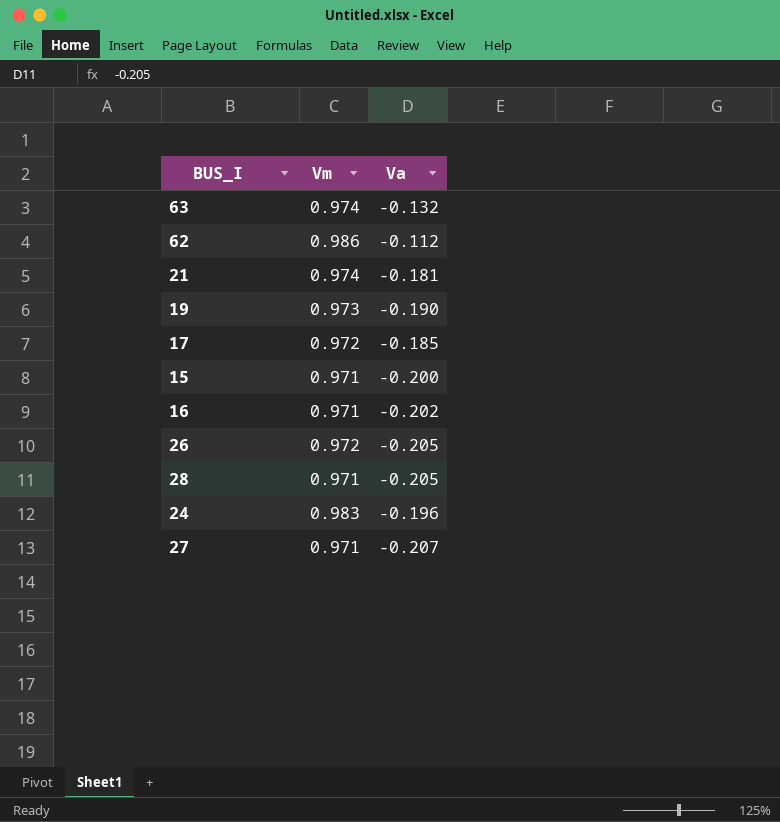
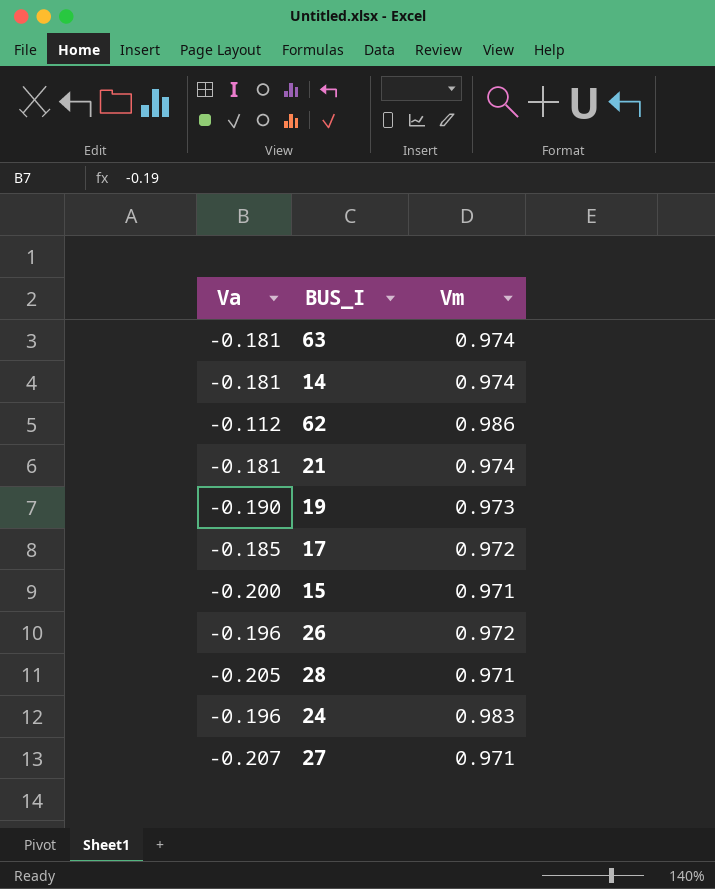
column Va | position: 3 -> 1
row 16: 0.971 | -0.202 -> none
63 | Va: -0.132 -> -0.181
row 14: none -> -0.181 | 0.974
26 | Va: -0.205 -> -0.196

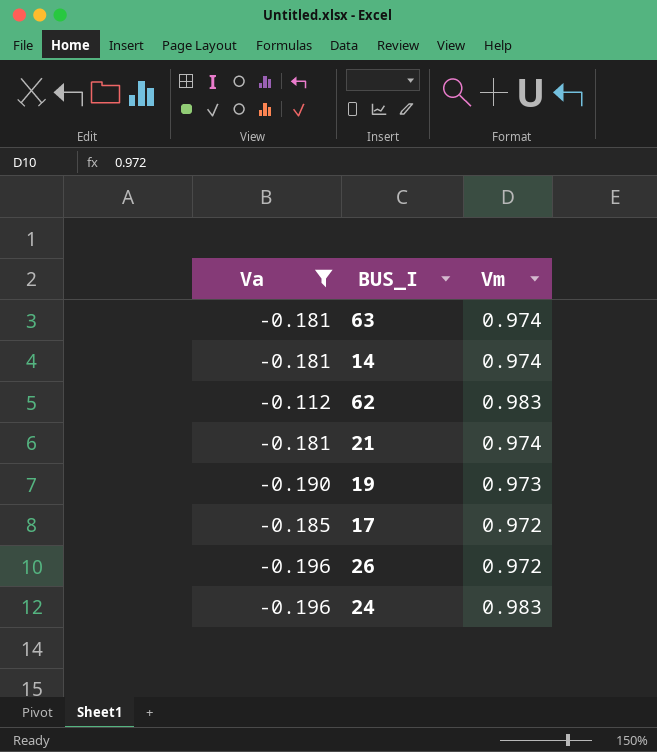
filter: none -> Va >= -0.196
62 | Vm: 0.986 -> 0.983

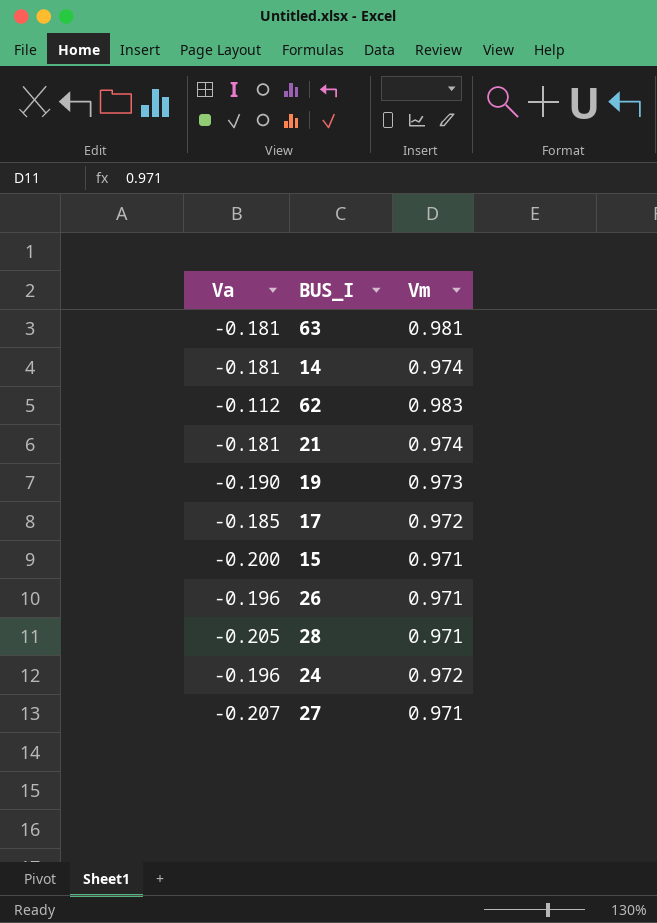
filter: Va >= -0.196 -> none
63 | Vm: 0.974 -> 0.981
26 | Vm: 0.972 -> 0.971
24 | Vm: 0.983 -> 0.972

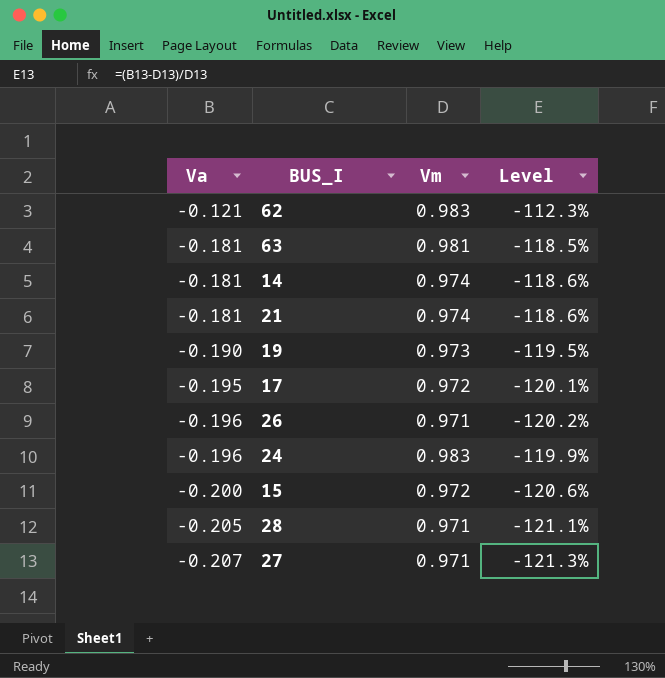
row order: none -> Va descending
column Level | formula: none -> ([Va] - [Vm]) / [Vm]
62 | Va: -0.112 -> -0.121
17 | Va: -0.185 -> -0.195
24 | Vm: 0.972 -> 0.983
15 | Vm: 0.971 -> 0.972

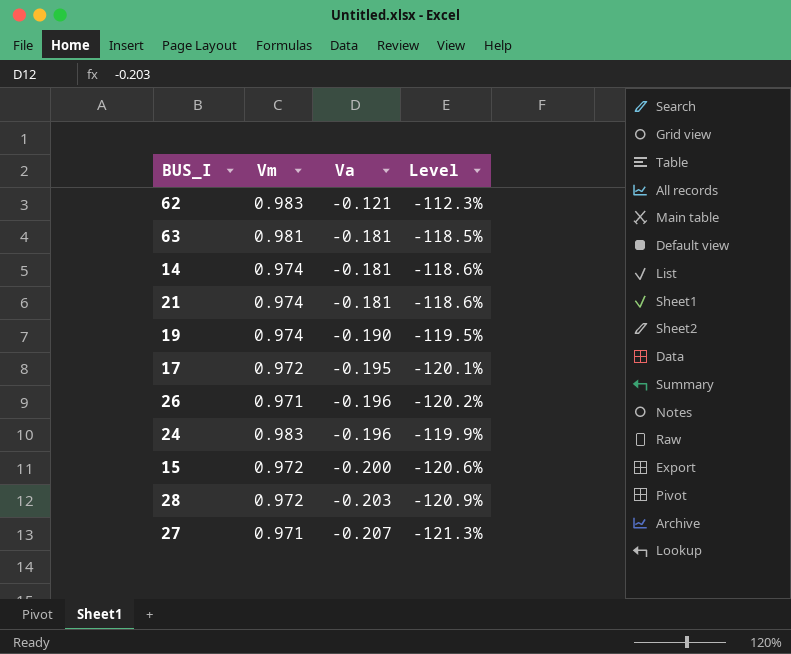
column Va | position: 1 -> 3
19 | Vm: 0.973 -> 0.974
28 | Vm: 0.971 -> 0.972
28 | Va: -0.205 -> -0.203
28 | Level: -121.1% -> -120.9%

